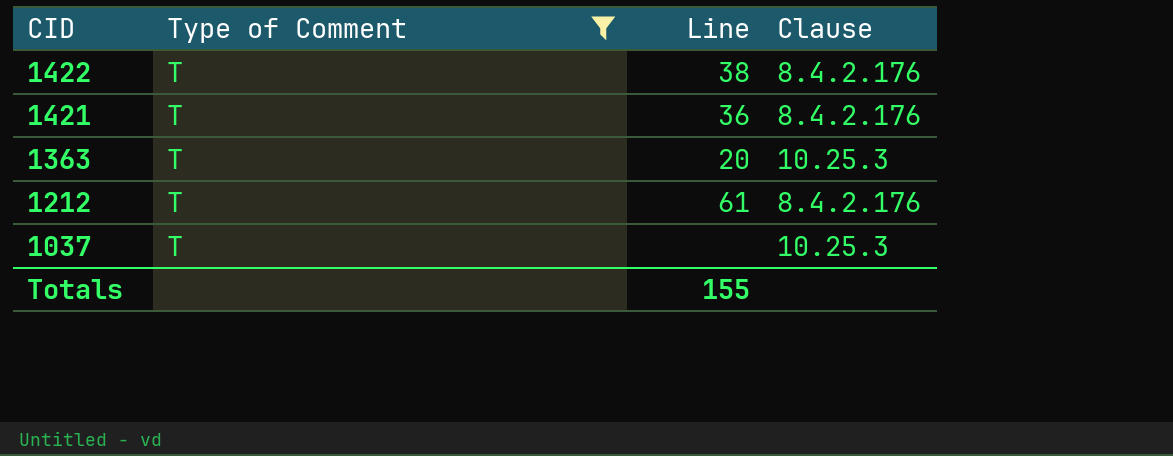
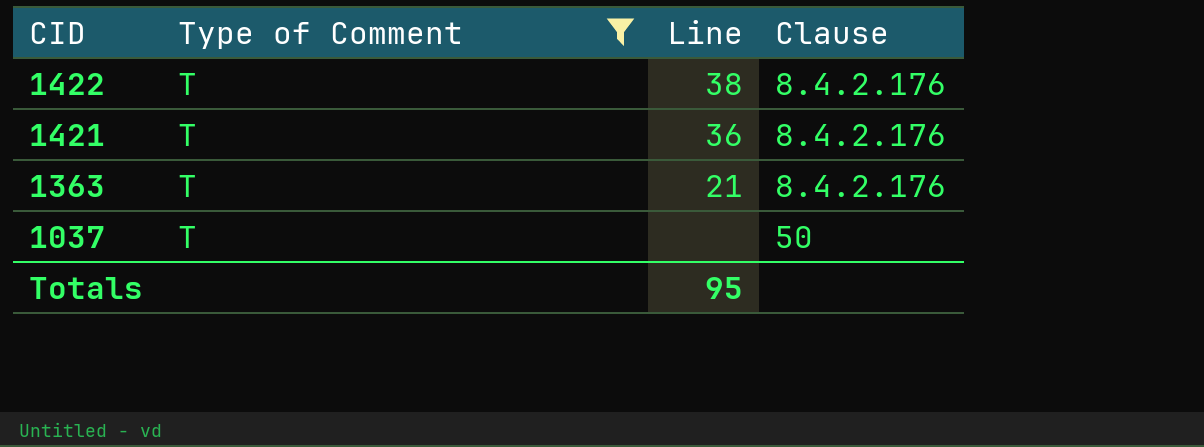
row 1212: T | 61 | 8.4.2.176 -> none
1363 | Line: 20 -> 21
1363 | Clause: 10.25.3 -> 8.4.2.176
1037 | Clause: 10.25.3 -> 50
Totals | Line: 155 -> 95

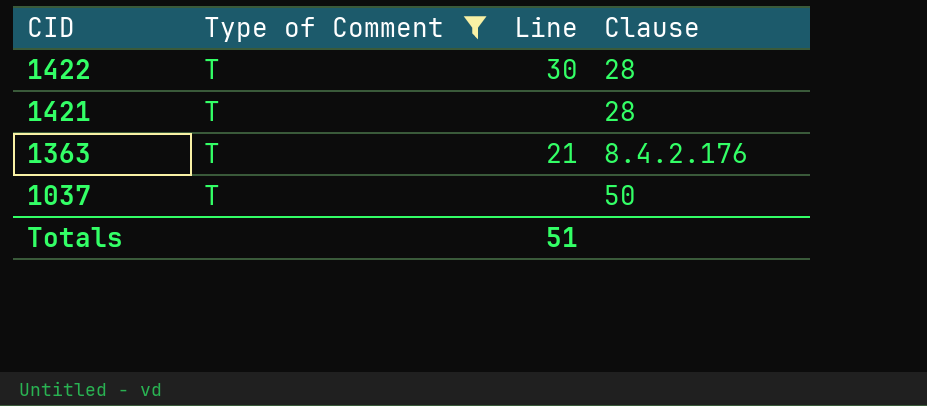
1422 | Line: 38 -> 30
1422 | Clause: 8.4.2.176 -> 28
1421 | Line: 36 -> none
1421 | Clause: 8.4.2.176 -> 28
Totals | Line: 95 -> 51

